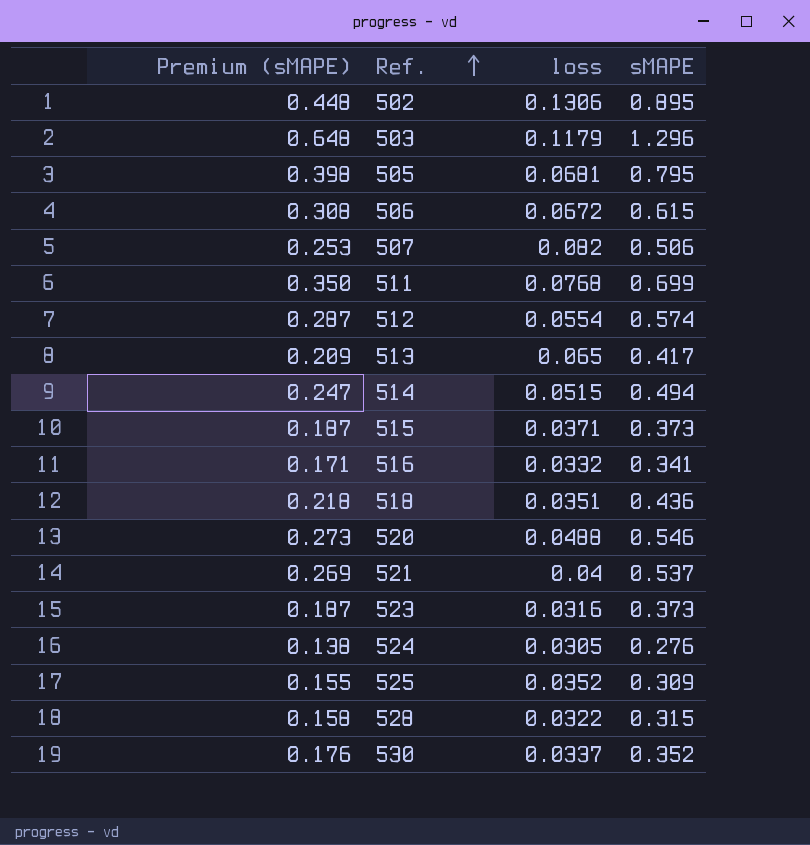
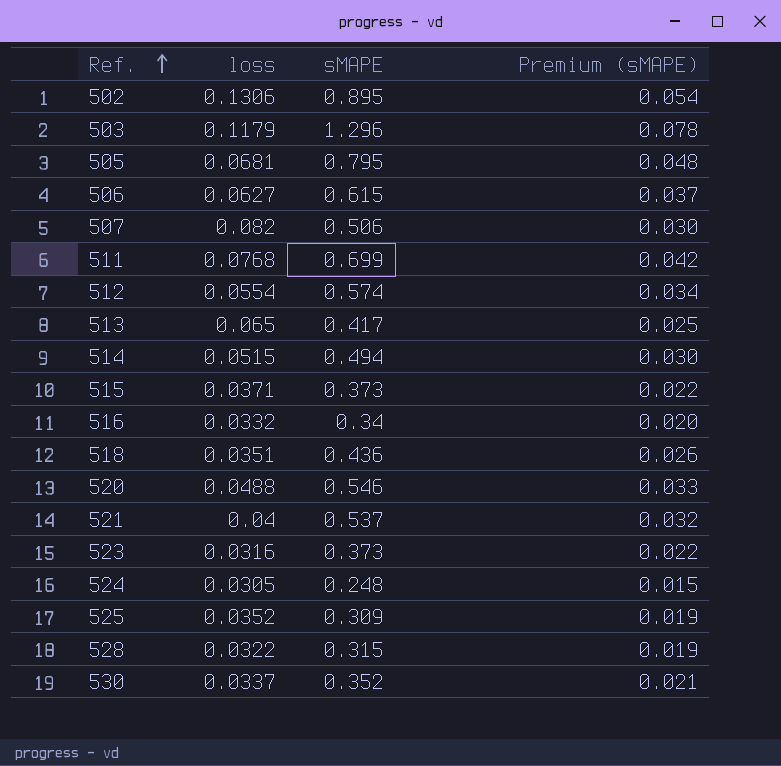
column Premium (sMAPE) | formula: [sMAPE] * 0.5 -> [sMAPE] * 0.06
column Premium (sMAPE) | position: 1 -> 4
506 | loss: 0.0672 -> 0.0627
516 | sMAPE: 0.341 -> 0.34
524 | sMAPE: 0.276 -> 0.248

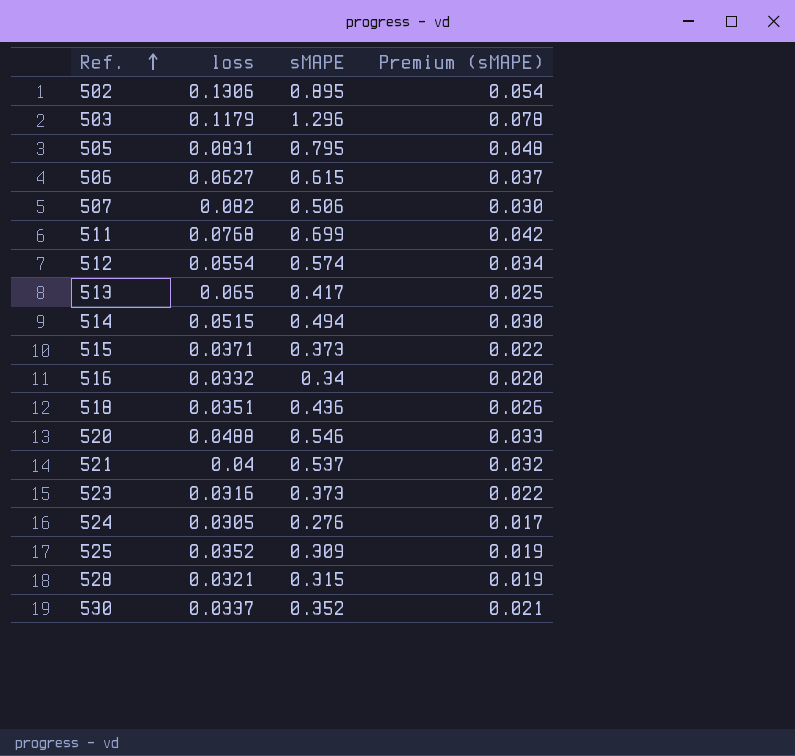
505 | loss: 0.0681 -> 0.0831
524 | sMAPE: 0.248 -> 0.276
524 | Premium (sMAPE): 0.015 -> 0.017
528 | loss: 0.0322 -> 0.0321

